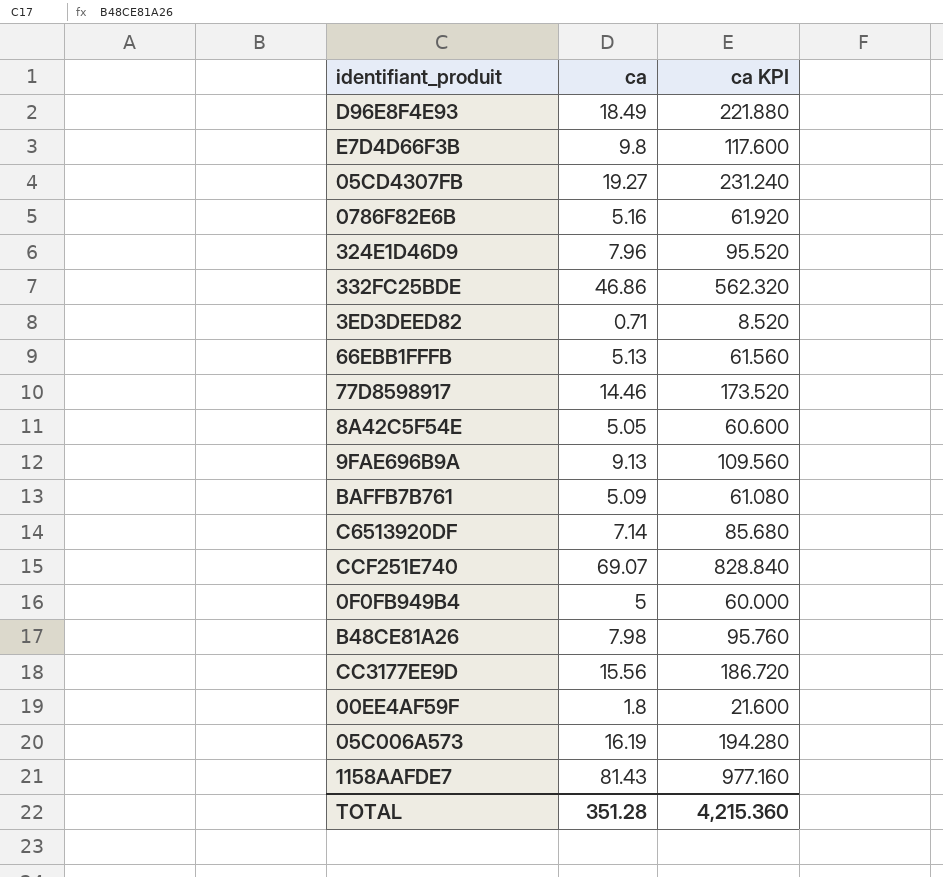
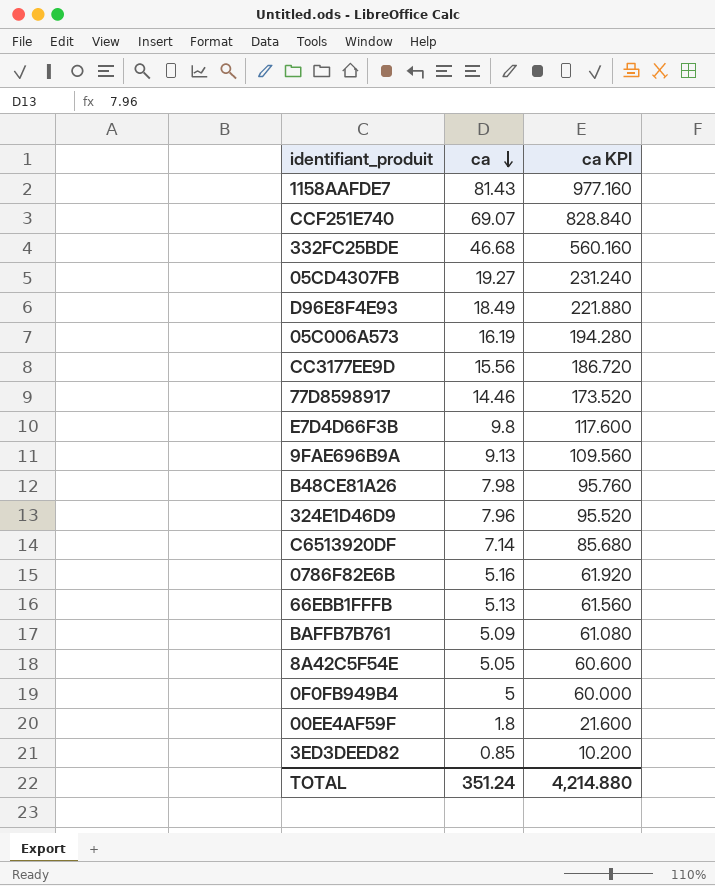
row order: none -> ca descending
332FC25BDE | ca: 46.86 -> 46.68
332FC25BDE | ca KPI: 562.320 -> 560.160
3ED3DEED82 | ca: 0.71 -> 0.85
3ED3DEED82 | ca KPI: 8.520 -> 10.200
TOTAL | ca: 351.28 -> 351.24
TOTAL | ca KPI: 4,215.360 -> 4,214.880

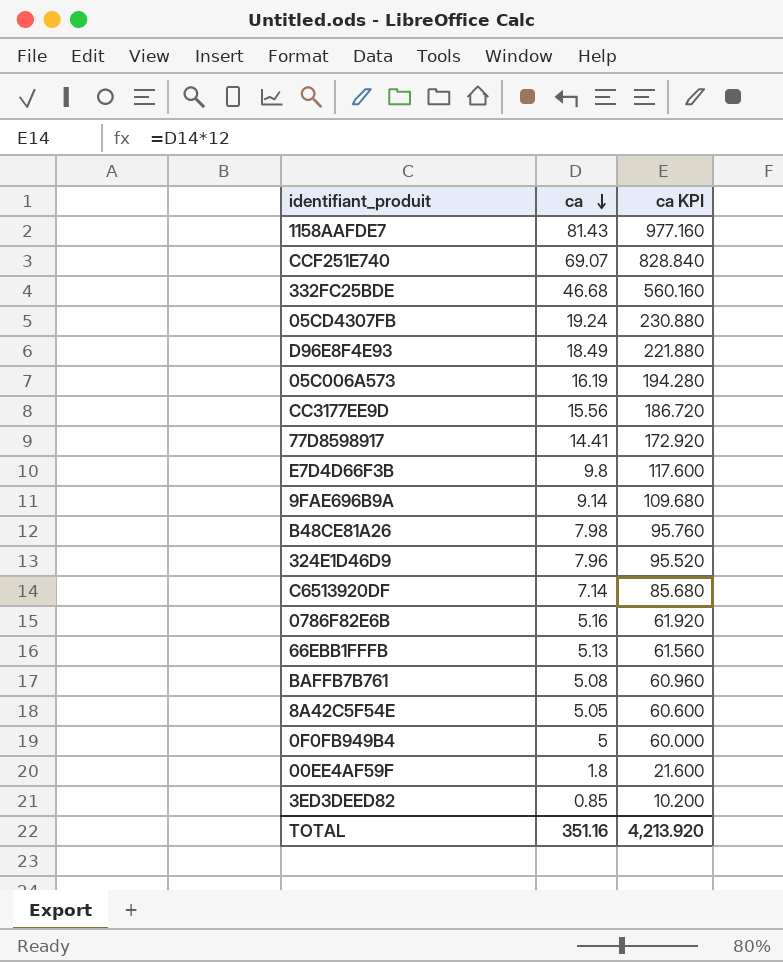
05CD4307FB | ca: 19.27 -> 19.24
05CD4307FB | ca KPI: 231.240 -> 230.880
77D8598917 | ca: 14.46 -> 14.41
77D8598917 | ca KPI: 173.520 -> 172.920
9FAE696B9A | ca: 9.13 -> 9.14
9FAE696B9A | ca KPI: 109.560 -> 109.680
BAFFB7B761 | ca: 5.09 -> 5.08
BAFFB7B761 | ca KPI: 61.080 -> 60.960
TOTAL | ca: 351.24 -> 351.16
TOTAL | ca KPI: 4,214.880 -> 4,213.920

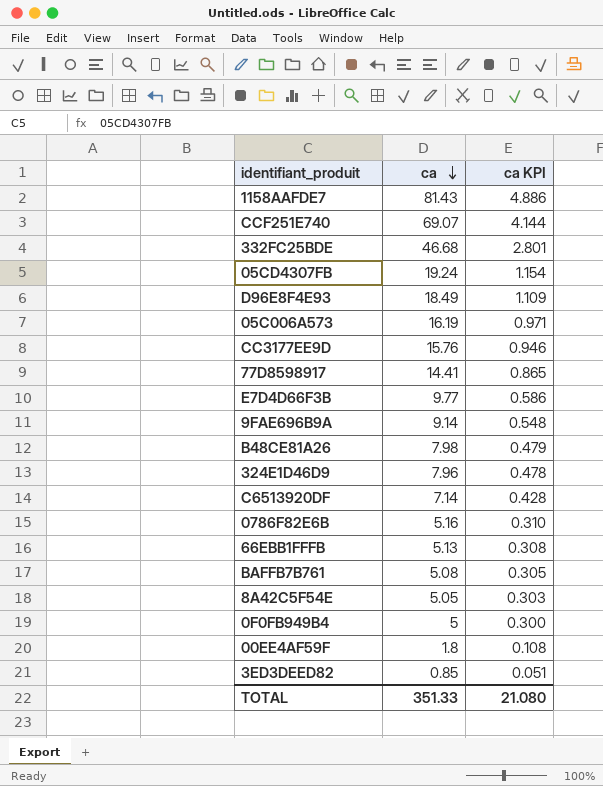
column ca KPI | formula: [ca] * 12 -> [ca] * 0.06
CC3177EE9D | ca: 15.56 -> 15.76
E7D4D66F3B | ca: 9.8 -> 9.77
TOTAL | ca: 351.16 -> 351.33
TOTAL | ca KPI: 4,213.920 -> 21.080

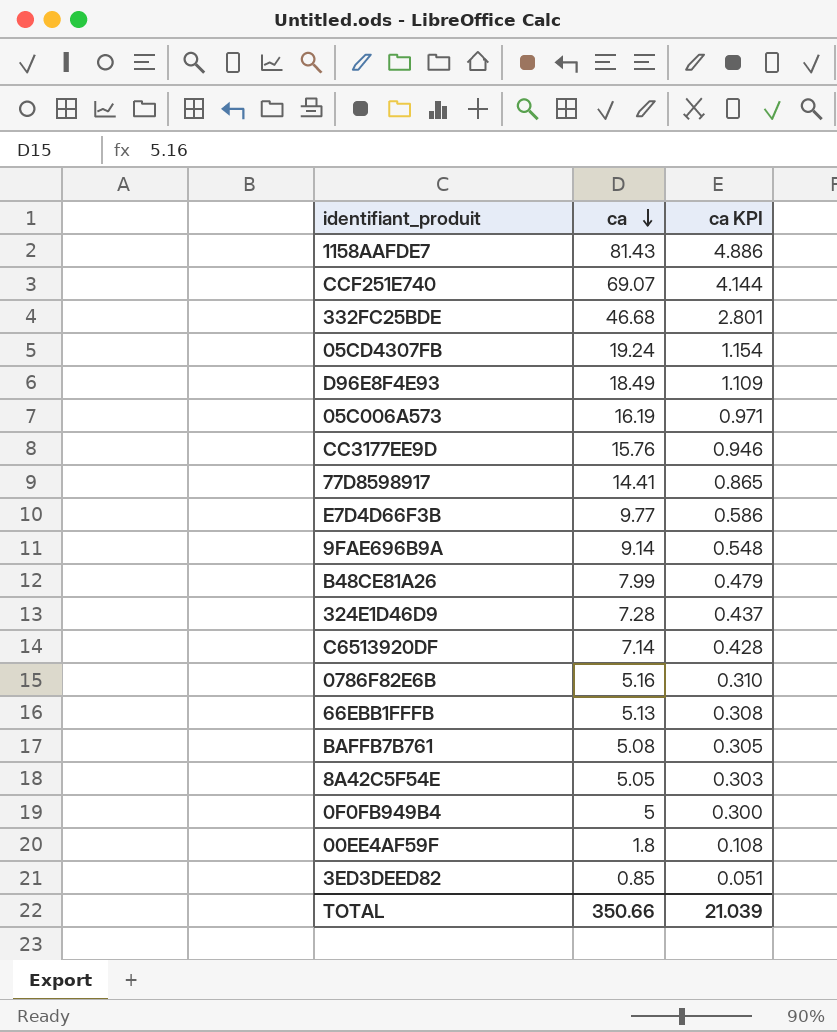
B48CE81A26 | ca: 7.98 -> 7.99
324E1D46D9 | ca: 7.96 -> 7.28
324E1D46D9 | ca KPI: 0.478 -> 0.437
TOTAL | ca: 351.33 -> 350.66
TOTAL | ca KPI: 21.080 -> 21.039

